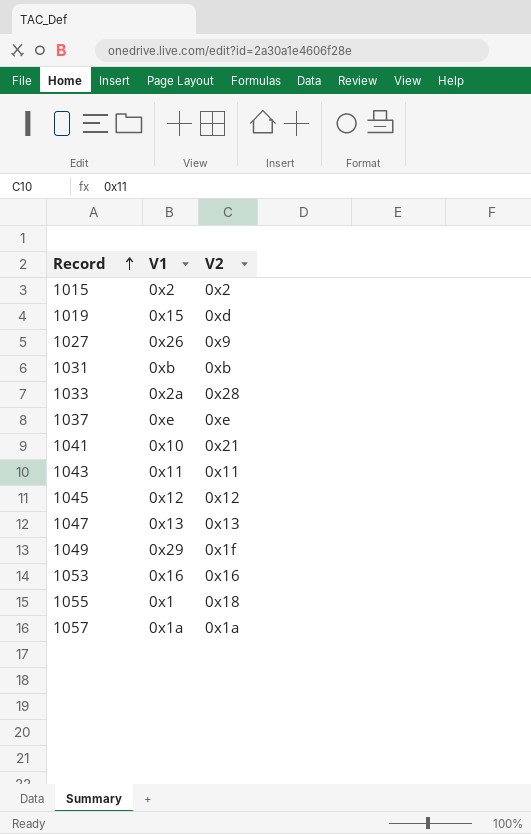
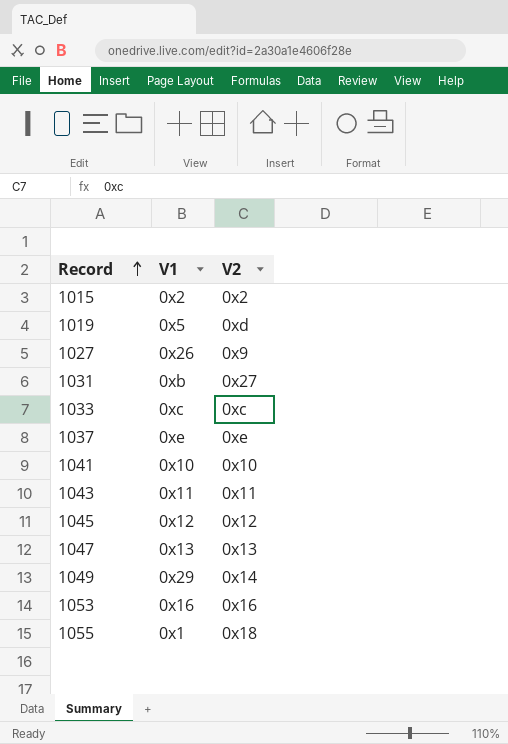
row 1057: 0x1a | 0x1a -> none
1019 | V1: 0x15 -> 0x5
1031 | V2: 0xb -> 0x27
1033 | V1: 0x2a -> 0xc
1033 | V2: 0x28 -> 0xc
1041 | V2: 0x21 -> 0x10
1049 | V2: 0x1f -> 0x14

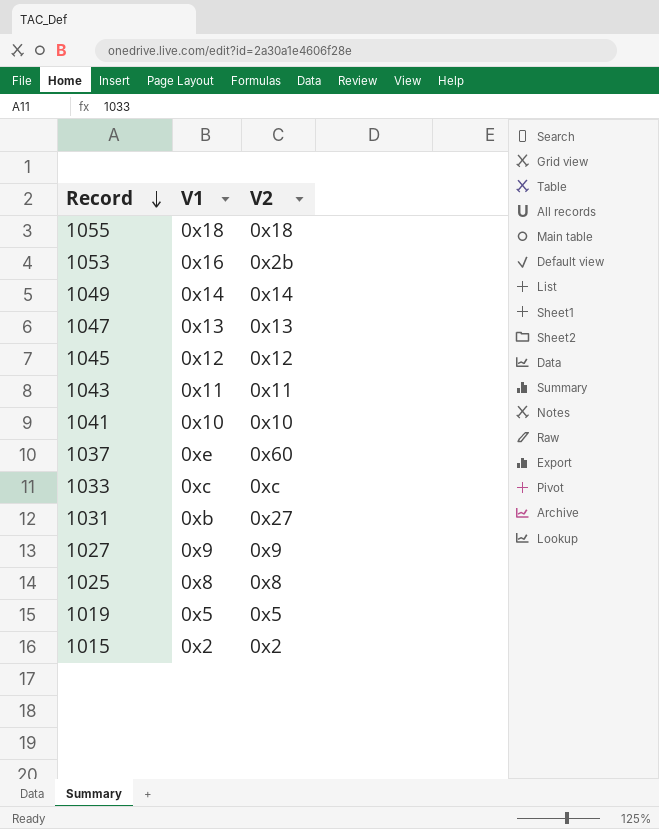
row order: Record ascending -> Record descending
1055 | V1: 0x1 -> 0x18
1053 | V2: 0x16 -> 0x2b
1049 | V1: 0x29 -> 0x14
1037 | V2: 0xe -> 0x60
1027 | V1: 0x26 -> 0x9
row 1025: none -> 0x8 | 0x8
1019 | V2: 0xd -> 0x5

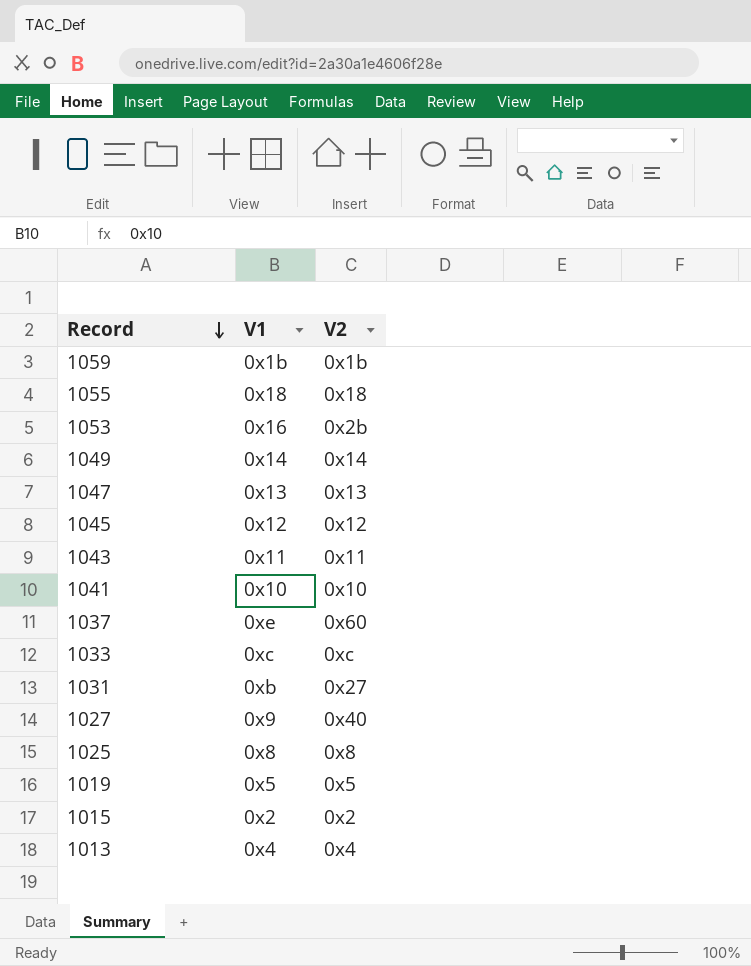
row 1059: none -> 0x1b | 0x1b
1027 | V2: 0x9 -> 0x40
row 1013: none -> 0x4 | 0x4

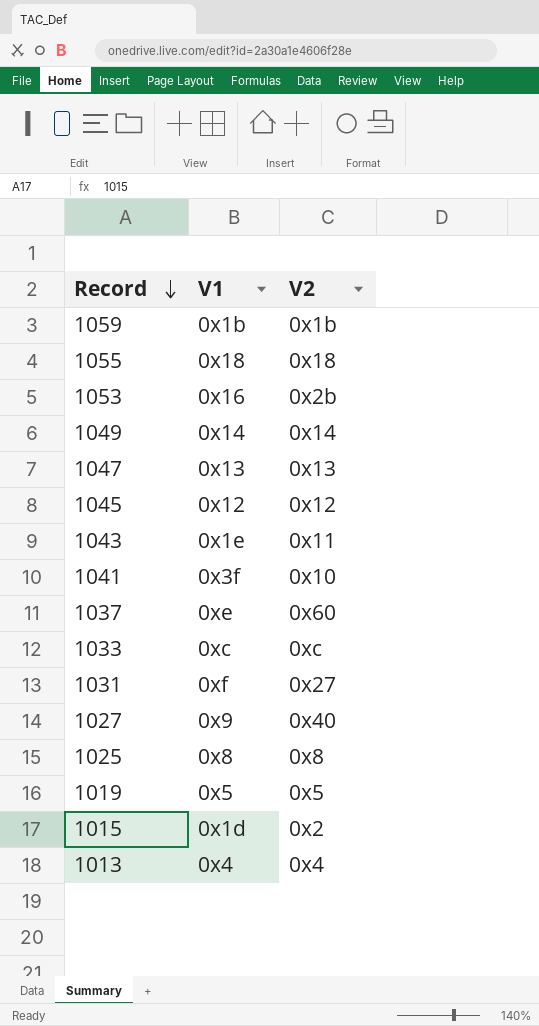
1043 | V1: 0x11 -> 0x1e
1041 | V1: 0x10 -> 0x3f
1031 | V1: 0xb -> 0xf
1015 | V1: 0x2 -> 0x1d

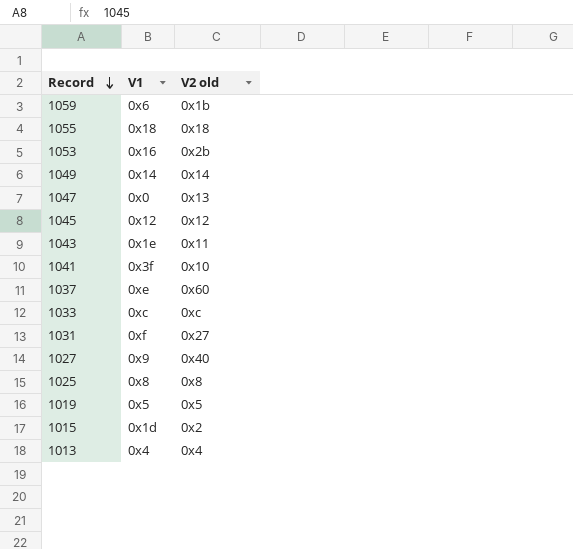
column name: V2 -> V2 old
1059 | V1: 0x1b -> 0x6
1047 | V1: 0x13 -> 0x0

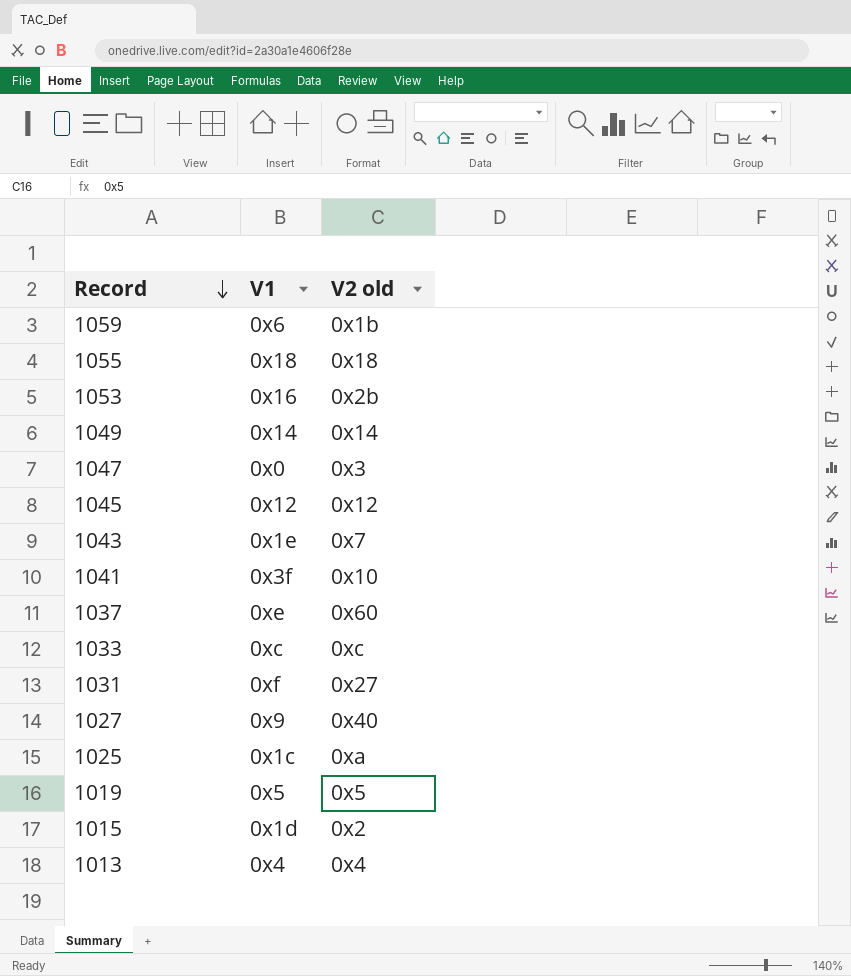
1047 | V2 old: 0x13 -> 0x3
1043 | V2 old: 0x11 -> 0x7
1025 | V1: 0x8 -> 0x1c
1025 | V2 old: 0x8 -> 0xa

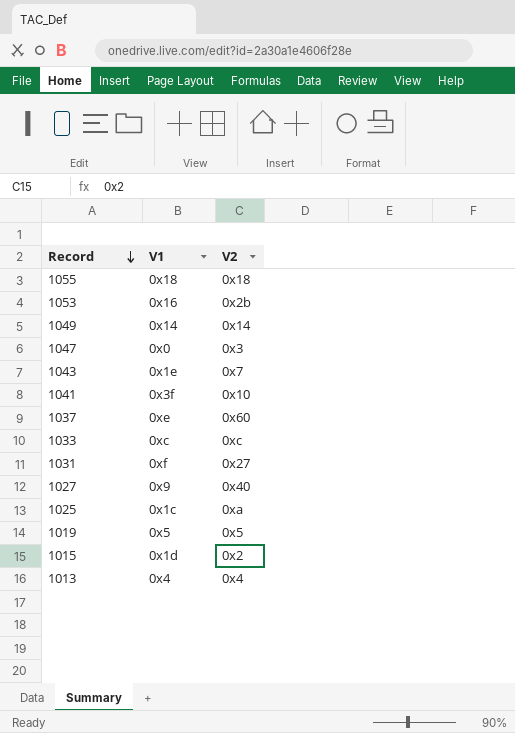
column name: V2 old -> V2
row 1059: 0x6 | 0x1b -> none
row 1045: 0x12 | 0x12 -> none

